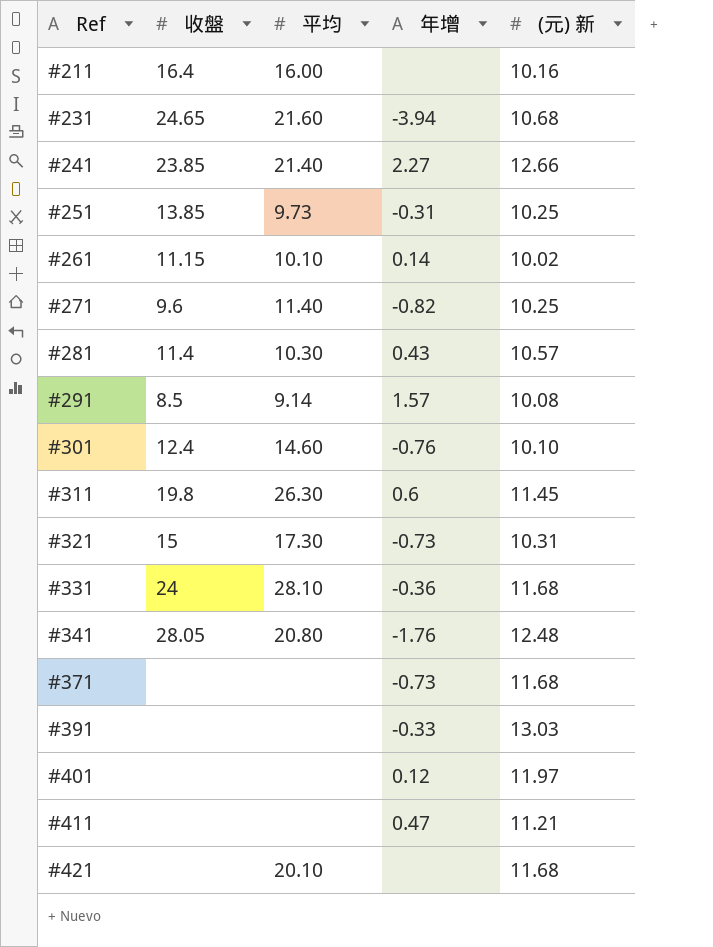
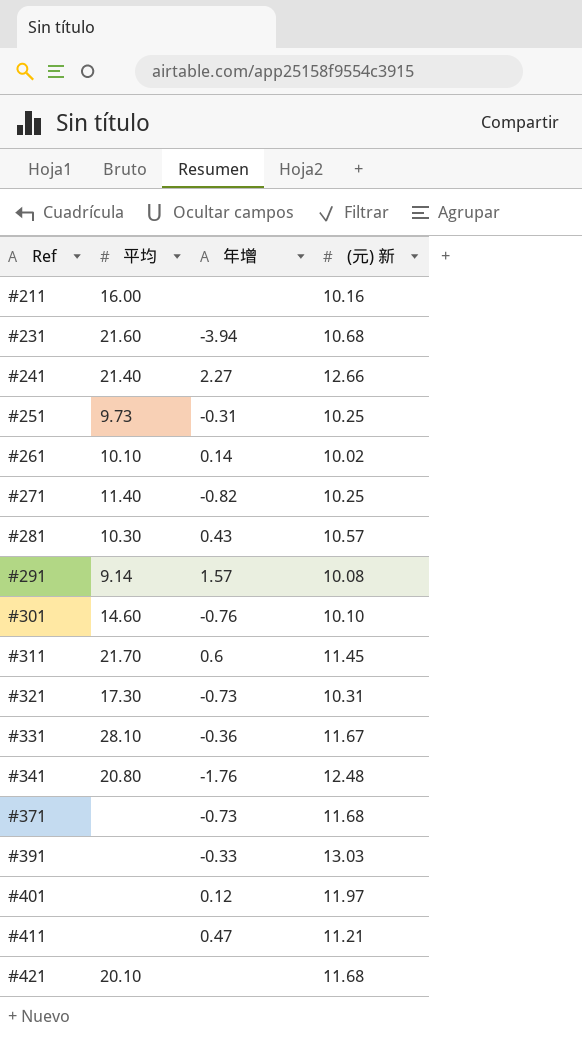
column 收盤 | position: 2 -> none
#311 | 平均: 26.30 -> 21.70
#331 | (元) 新: 11.68 -> 11.67

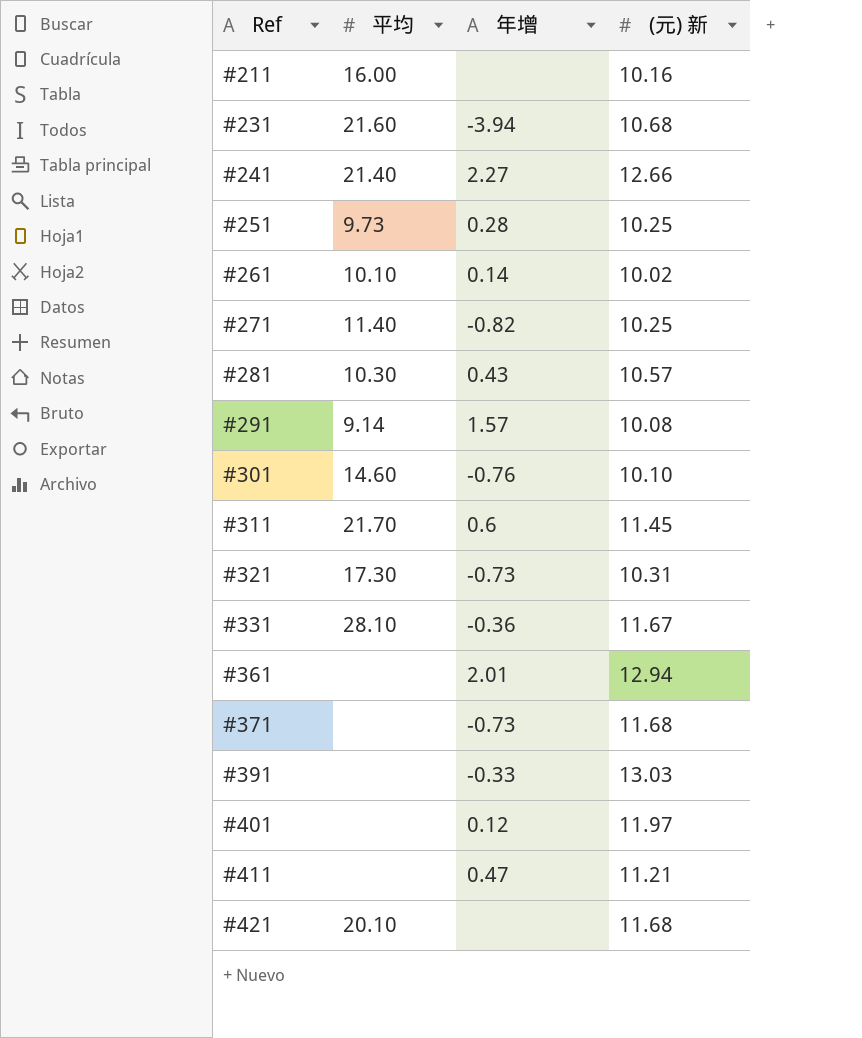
row #341: 20.80 | -1.76 | 12.48 -> none
#251 | 年增: -0.31 -> 0.28
row #361: none -> none | 2.01 | 12.94

